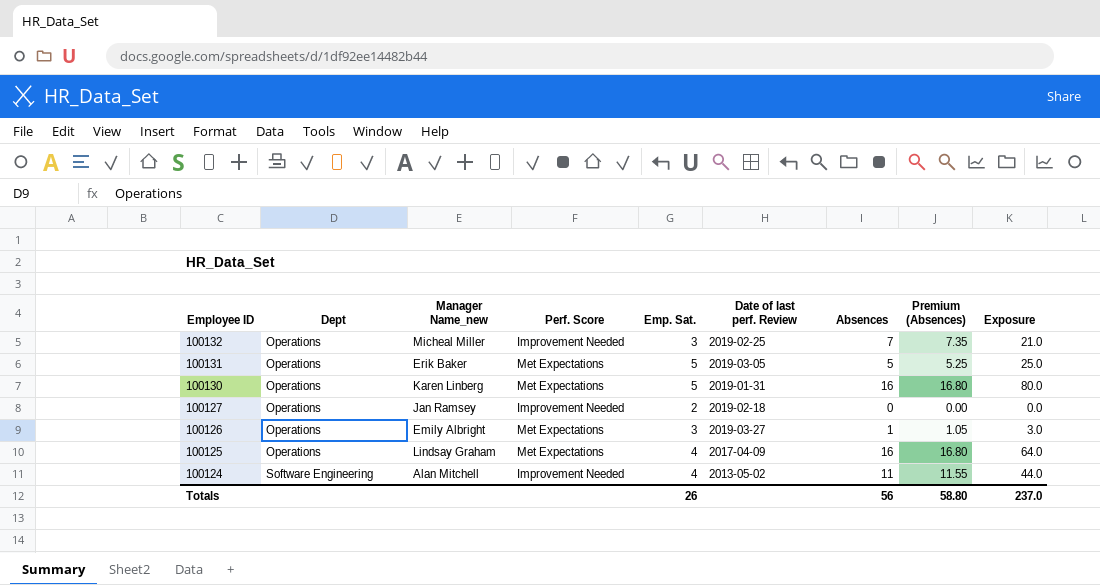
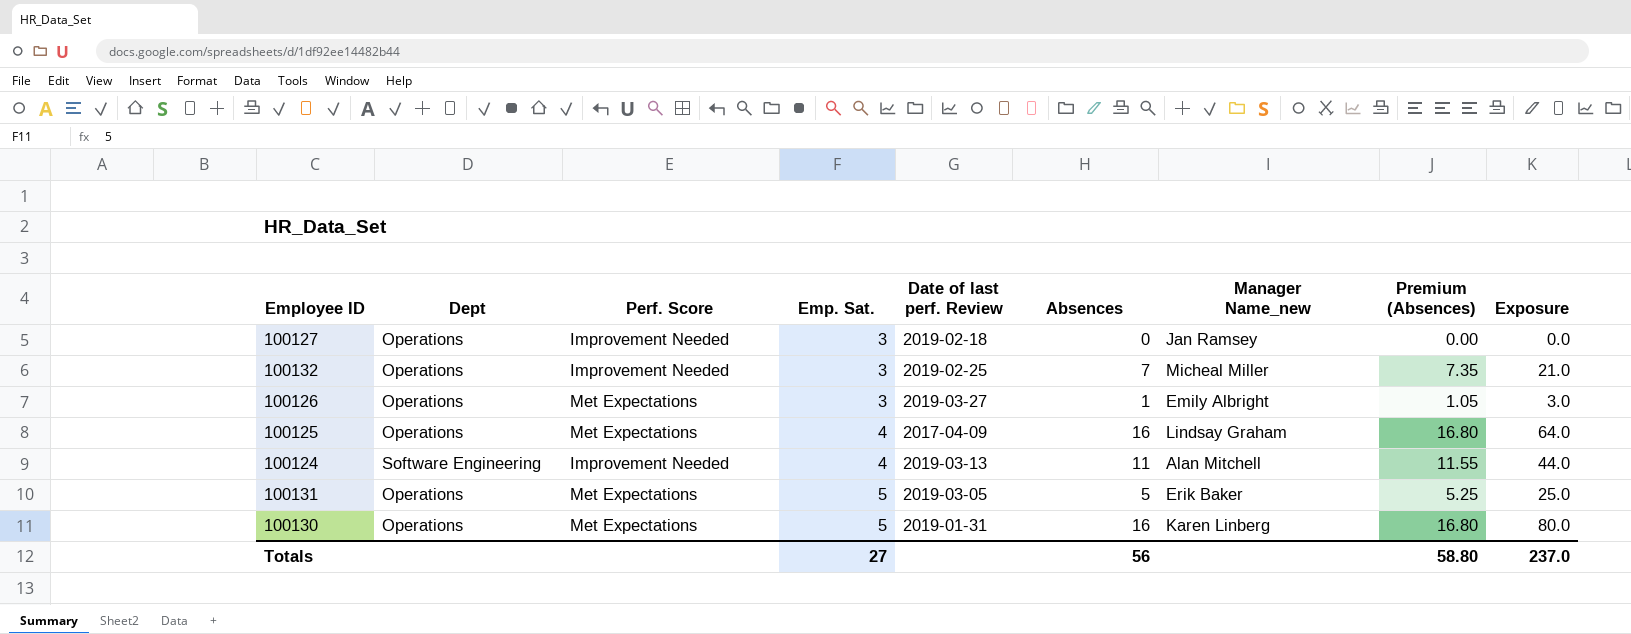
row order: Employee ID descending -> Emp. Sat. ascending
column Manager Name_new | position: 3 -> 7
100127 | Emp. Sat.: 2 -> 3
100124 | Date of last perf. Review: 2013-05-02 -> 2019-03-13
Totals | Emp. Sat.: 26 -> 27

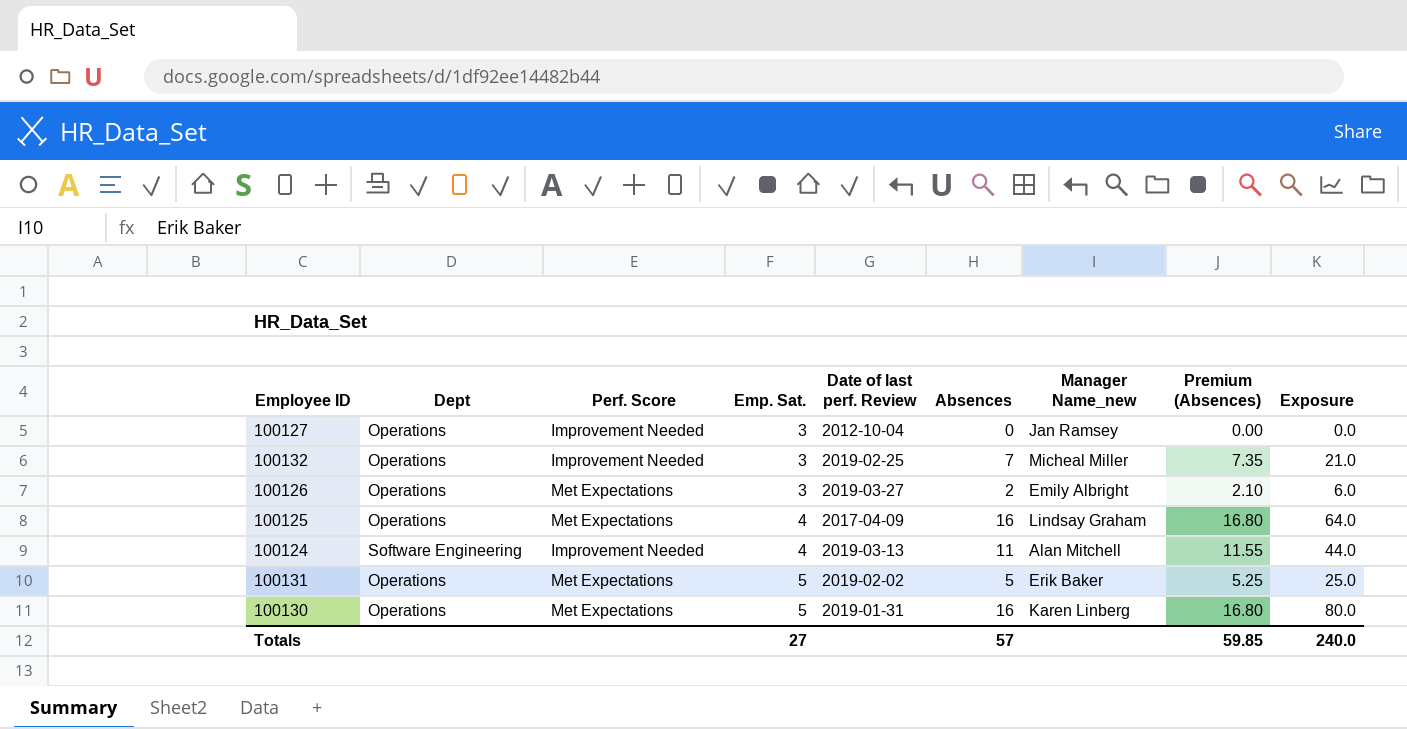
100127 | Date of last perf. Review: 2019-02-18 -> 2012-10-04
100126 | Absences: 1 -> 2
100126 | Premium (Absences): 1.05 -> 2.10
100126 | Exposure: 3.0 -> 6.0
100131 | Date of last perf. Review: 2019-03-05 -> 2019-02-02
Totals | Absences: 56 -> 57
Totals | Premium (Absences): 58.80 -> 59.85
Totals | Exposure: 237.0 -> 240.0

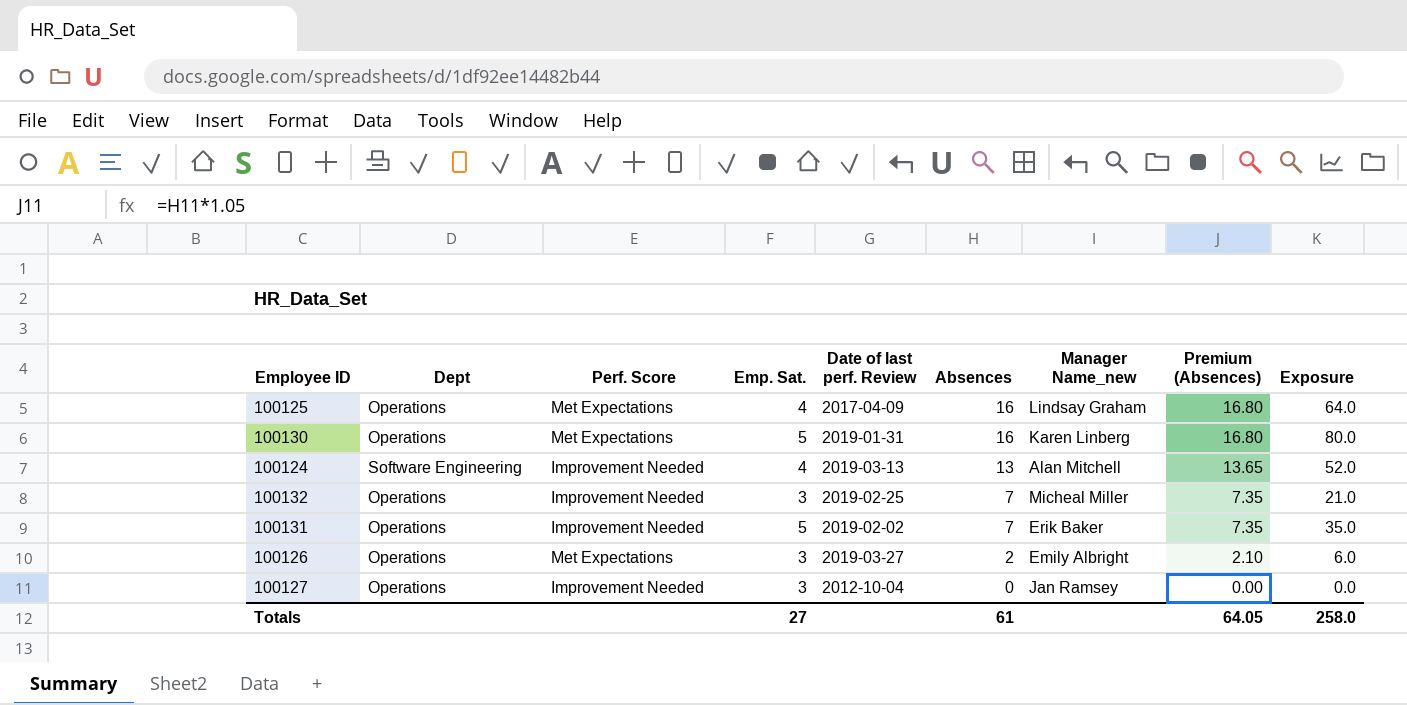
row order: Emp. Sat. ascending -> Absences descending
100124 | Absences: 11 -> 13
100124 | Premium (Absences): 11.55 -> 13.65
100124 | Exposure: 44.0 -> 52.0
100131 | Perf. Score: Met Expectations -> Improvement Needed
100131 | Absences: 5 -> 7
100131 | Premium (Absences): 5.25 -> 7.35
100131 | Exposure: 25.0 -> 35.0
Totals | Absences: 57 -> 61
Totals | Premium (Absences): 59.85 -> 64.05
Totals | Exposure: 240.0 -> 258.0

